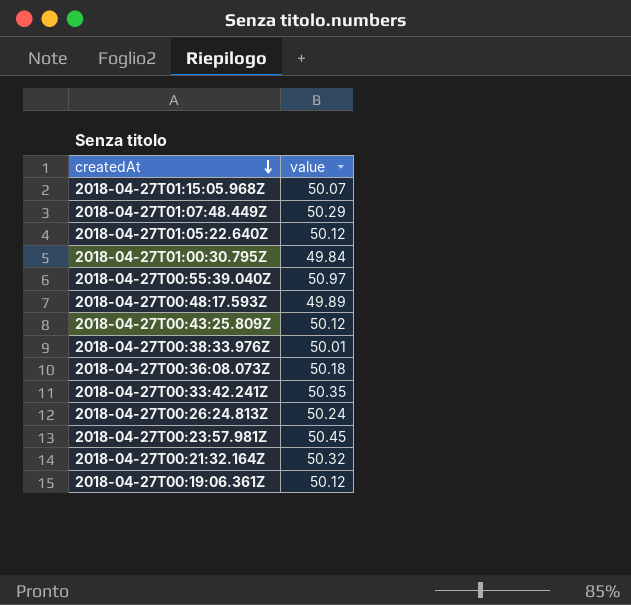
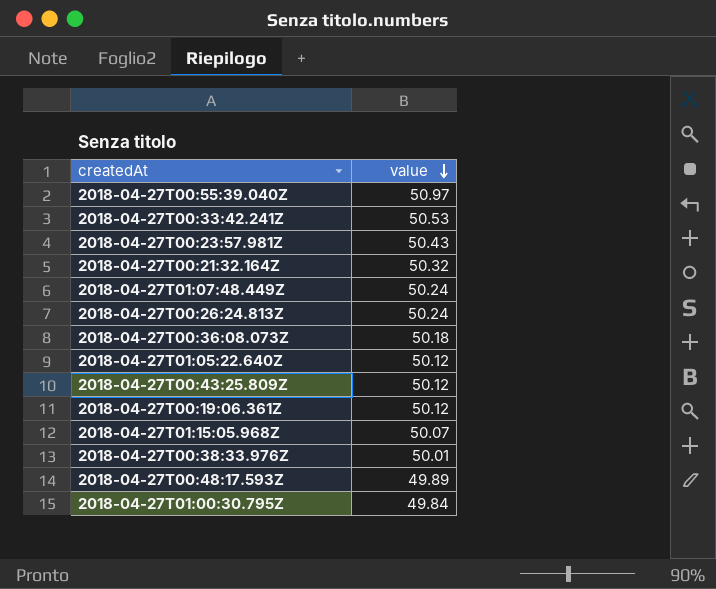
row order: createdAt descending -> value descending
2018-04-27T00:33:42.241Z | value: 50.35 -> 50.53
2018-04-27T00:23:57.981Z | value: 50.45 -> 50.43
2018-04-27T01:07:48.449Z | value: 50.29 -> 50.24

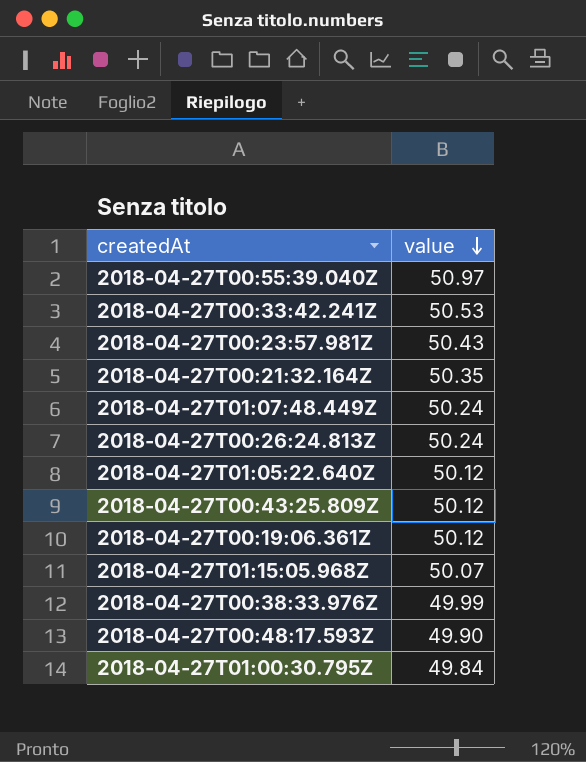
row 2018-04-27T00:36:08.073Z: 50.18 -> none
2018-04-27T00:21:32.164Z | value: 50.32 -> 50.35
2018-04-27T00:38:33.976Z | value: 50.01 -> 49.99
2018-04-27T00:48:17.593Z | value: 49.89 -> 49.90

